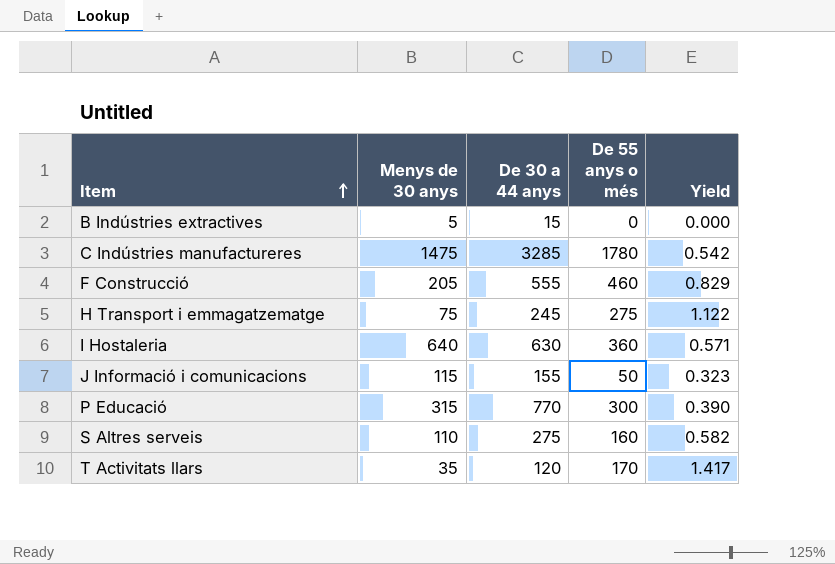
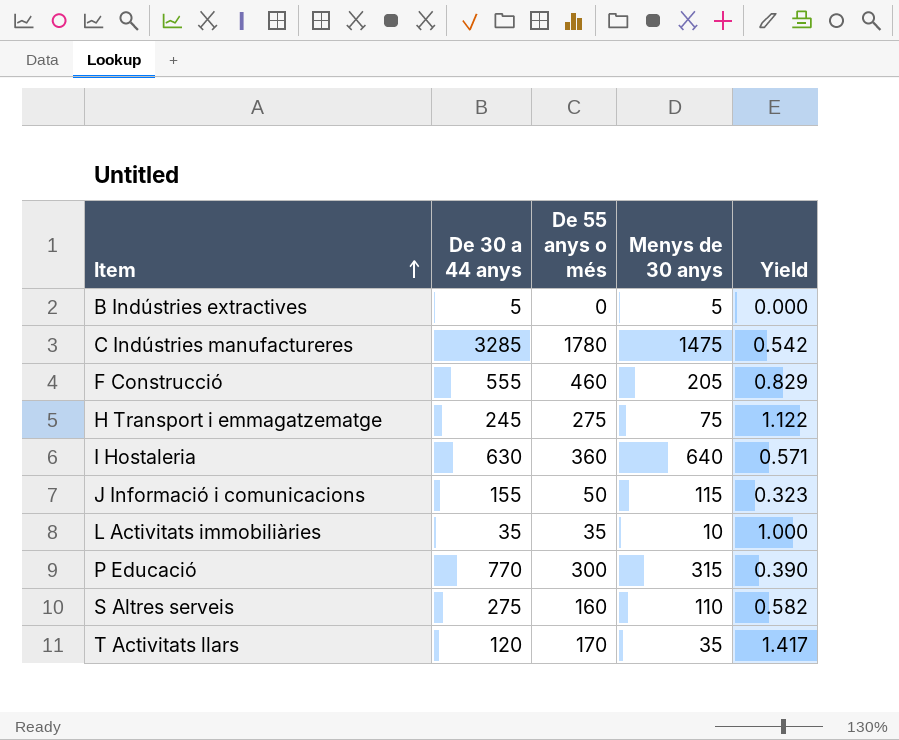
column Menys de 30 anys | position: 2 -> 4
B Indústries extractives | De 30 a 44 anys: 15 -> 5
row L Activitats immobiliàries: none -> 35 | 35 | 10 | 1.000

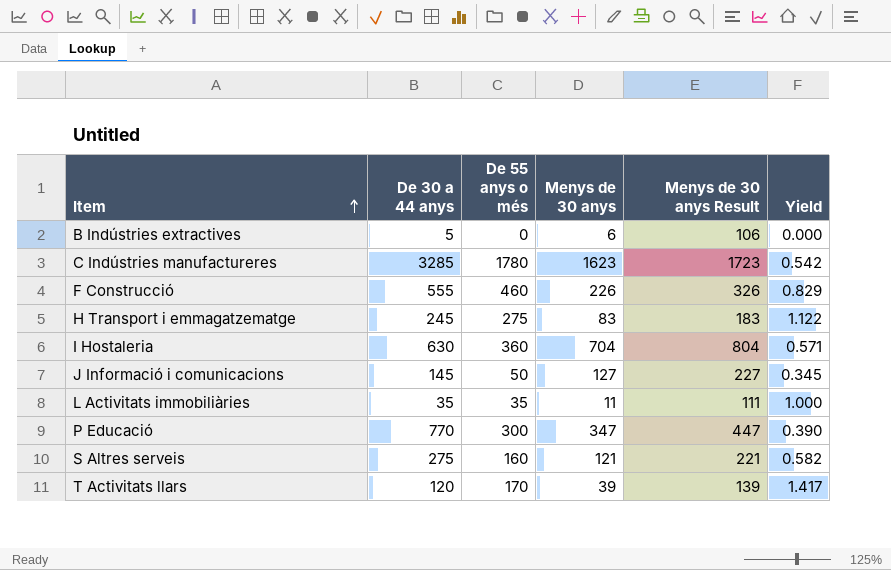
column Menys de 30 anys Result | formula: none -> [Menys de 30 anys] + 100
B Indústries extractives | Menys de 30 anys: 5 -> 6
C Indústries manufactureres | Menys de 30 anys: 1475 -> 1623
F Construcció | Menys de 30 anys: 205 -> 226
H Transport i emmagatzematge | Menys de 30 anys: 75 -> 83
I Hostaleria | Menys de 30 anys: 640 -> 704
J Informació i comunicacions | De 30 a 44 anys: 155 -> 145
J Informació i comunicacions | Menys de 30 anys: 115 -> 127
J Informació i comunicacions | Yield: 0.323 -> 0.345
L Activitats immobiliàries | Menys de 30 anys: 10 -> 11
P Educació | Menys de 30 anys: 315 -> 347
S Altres serveis | Menys de 30 anys: 110 -> 121
T Activitats llars | Menys de 30 anys: 35 -> 39

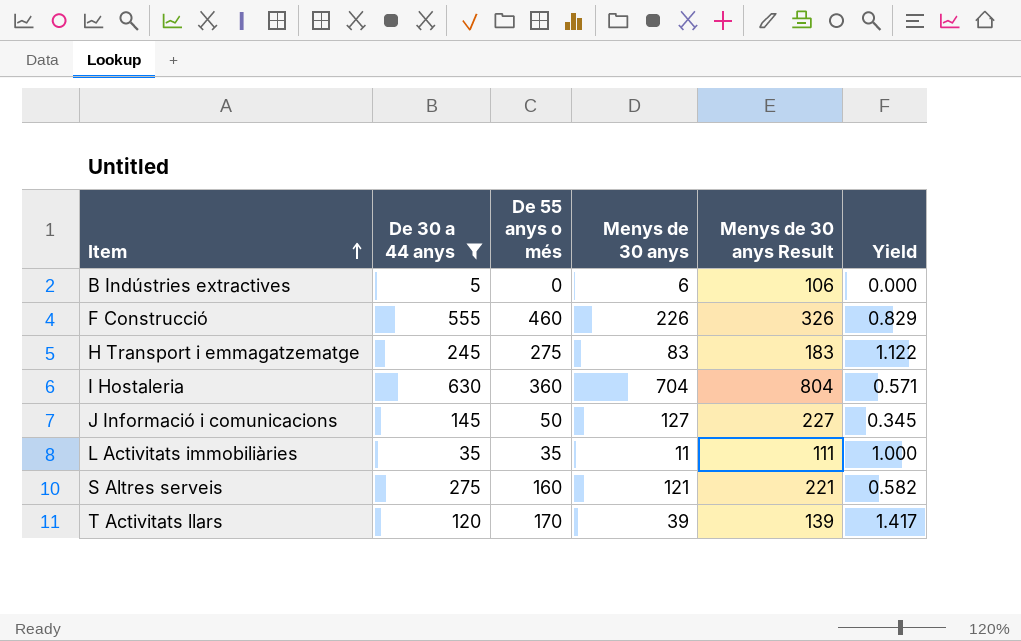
filter: none -> De 30 a 44 anys <= 630

